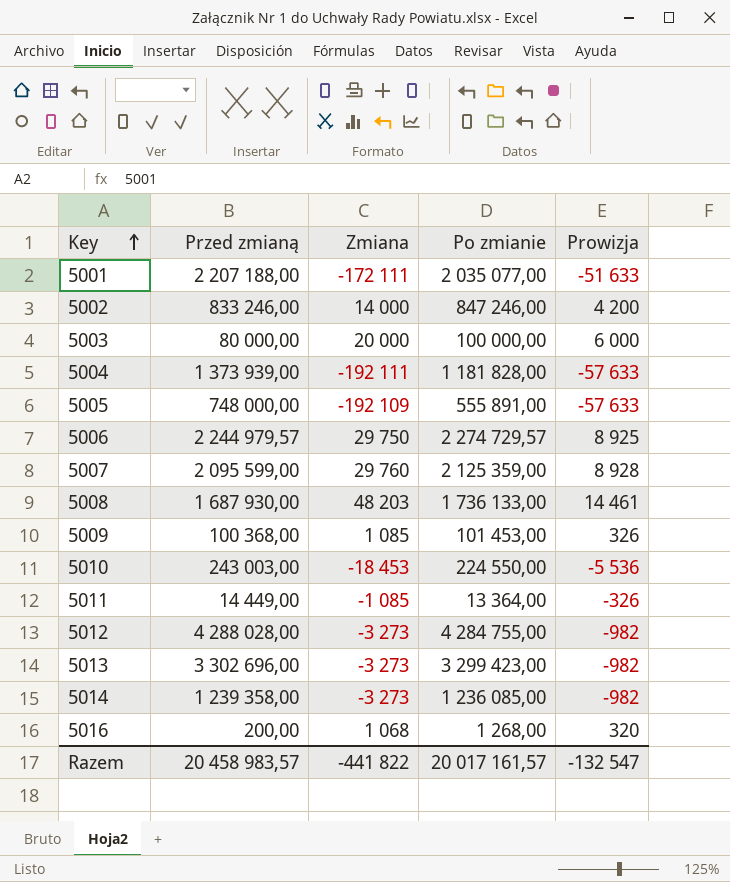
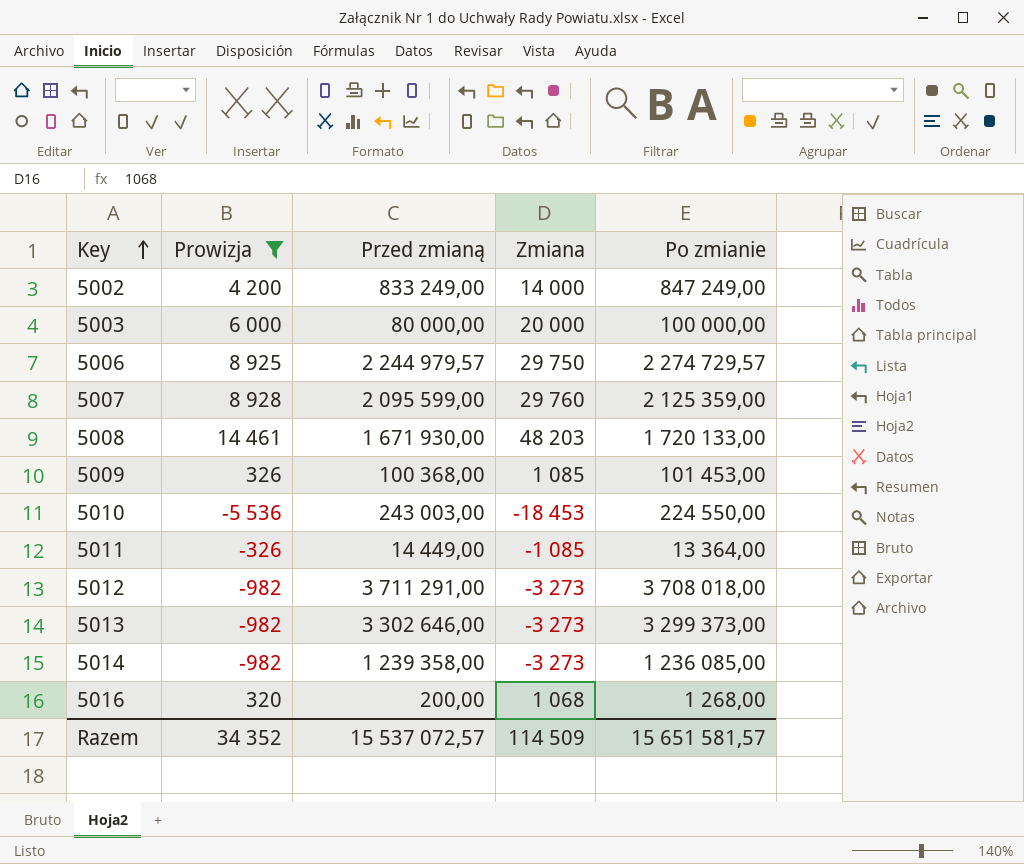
filter: none -> Prowizja >= -5 536
column Prowizja | position: 5 -> 2
5002 | Przed zmianą: 833 246,00 -> 833 249,00
5002 | Po zmianie: 847 246,00 -> 847 249,00
5008 | Przed zmianą: 1 687 930,00 -> 1 671 930,00
5008 | Po zmianie: 1 736 133,00 -> 1 720 133,00
5012 | Przed zmianą: 4 288 028,00 -> 3 711 291,00
5012 | Po zmianie: 4 284 755,00 -> 3 708 018,00
5013 | Przed zmianą: 3 302 696,00 -> 3 302 646,00
5013 | Po zmianie: 3 299 423,00 -> 3 299 373,00
Razem | Prowizja: -132 547 -> 34 352
Razem | Przed zmianą: 20 458 983,57 -> 15 537 072,57
Razem | Zmiana: -441 822 -> 114 509
Razem | Po zmianie: 20 017 161,57 -> 15 651 581,57

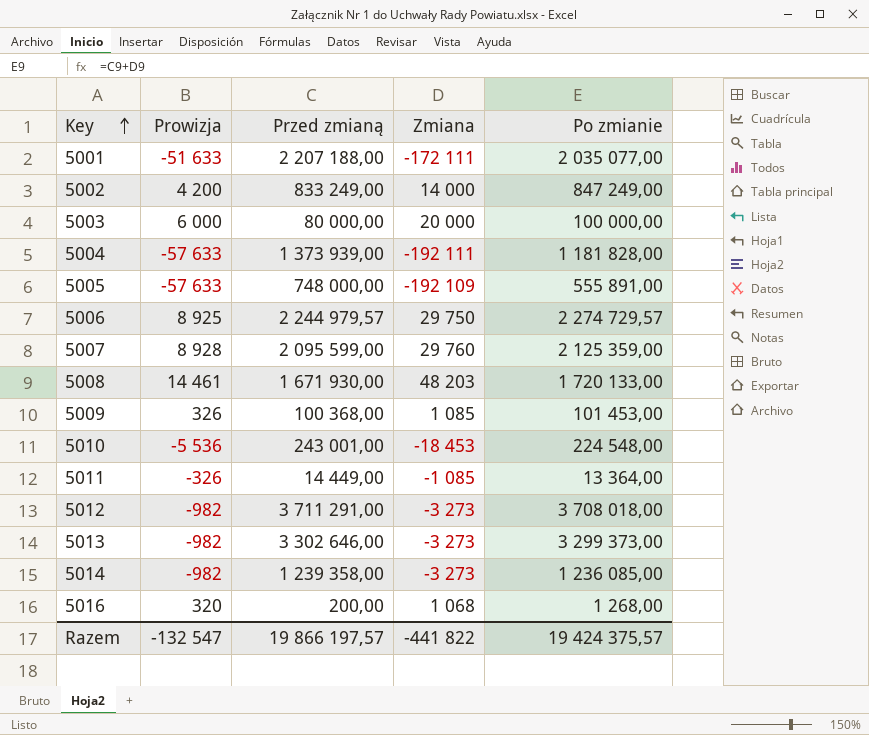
filter: Prowizja >= -5 536 -> none
5010 | Przed zmianą: 243 003,00 -> 243 001,00
5010 | Po zmianie: 224 550,00 -> 224 548,00
Razem | Prowizja: 34 352 -> -132 547
Razem | Przed zmianą: 15 537 072,57 -> 19 866 197,57
Razem | Zmiana: 114 509 -> -441 822
Razem | Po zmianie: 15 651 581,57 -> 19 424 375,57

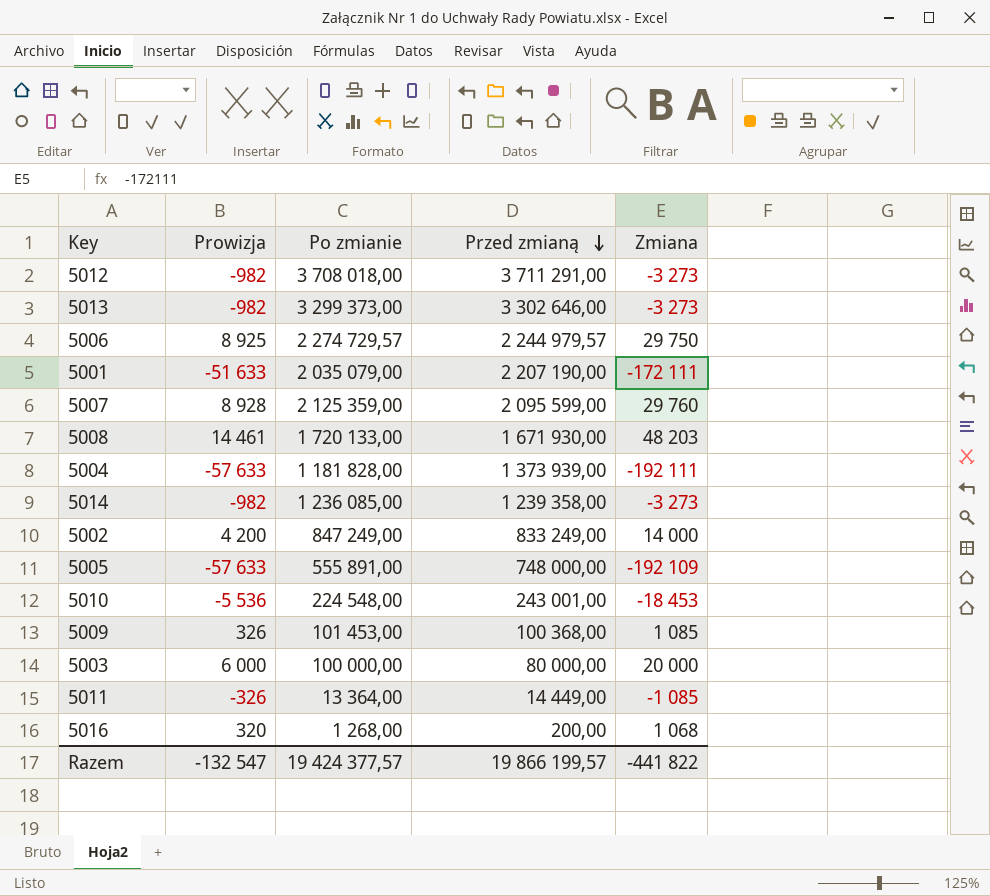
row order: Key ascending -> Przed zmianą descending
column Po zmianie | position: 5 -> 3
5001 | Po zmianie: 2 035 077,00 -> 2 035 079,00
5001 | Przed zmianą: 2 207 188,00 -> 2 207 190,00
Razem | Po zmianie: 19 424 375,57 -> 19 424 377,57
Razem | Przed zmianą: 19 866 197,57 -> 19 866 199,57

